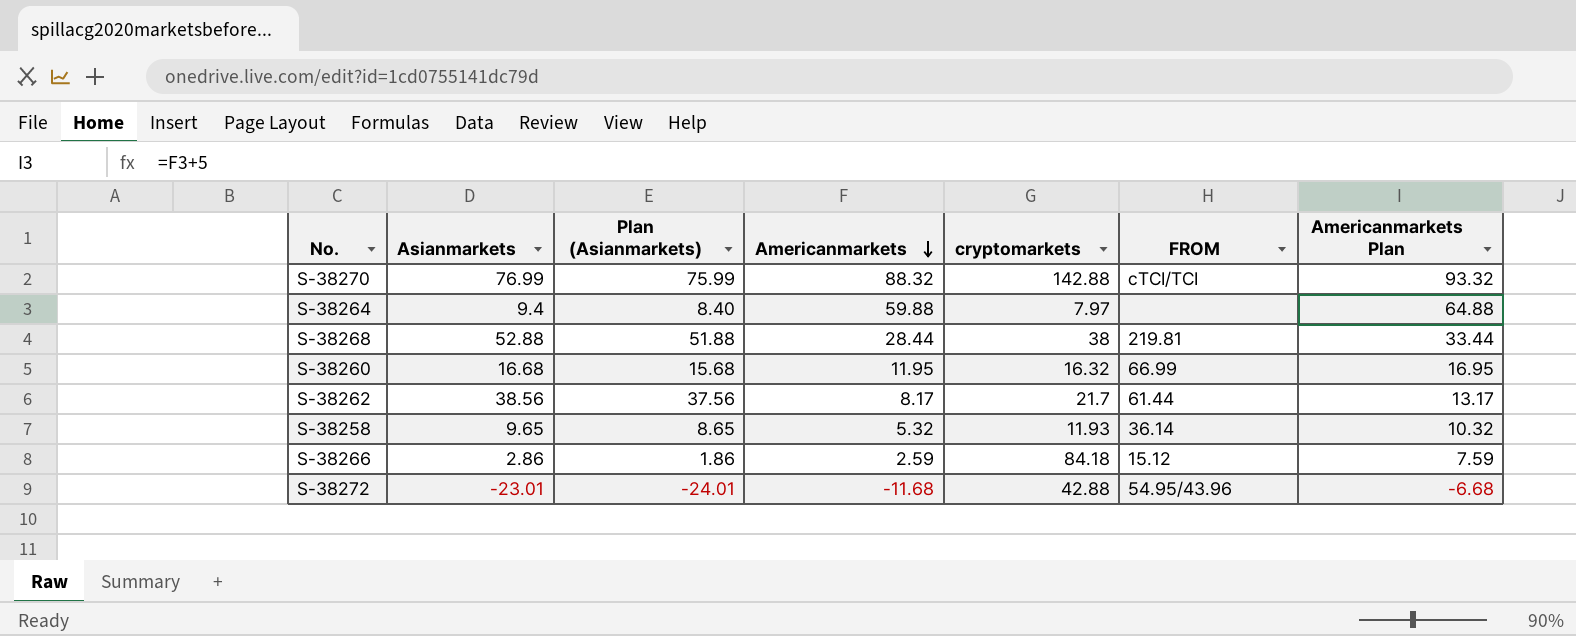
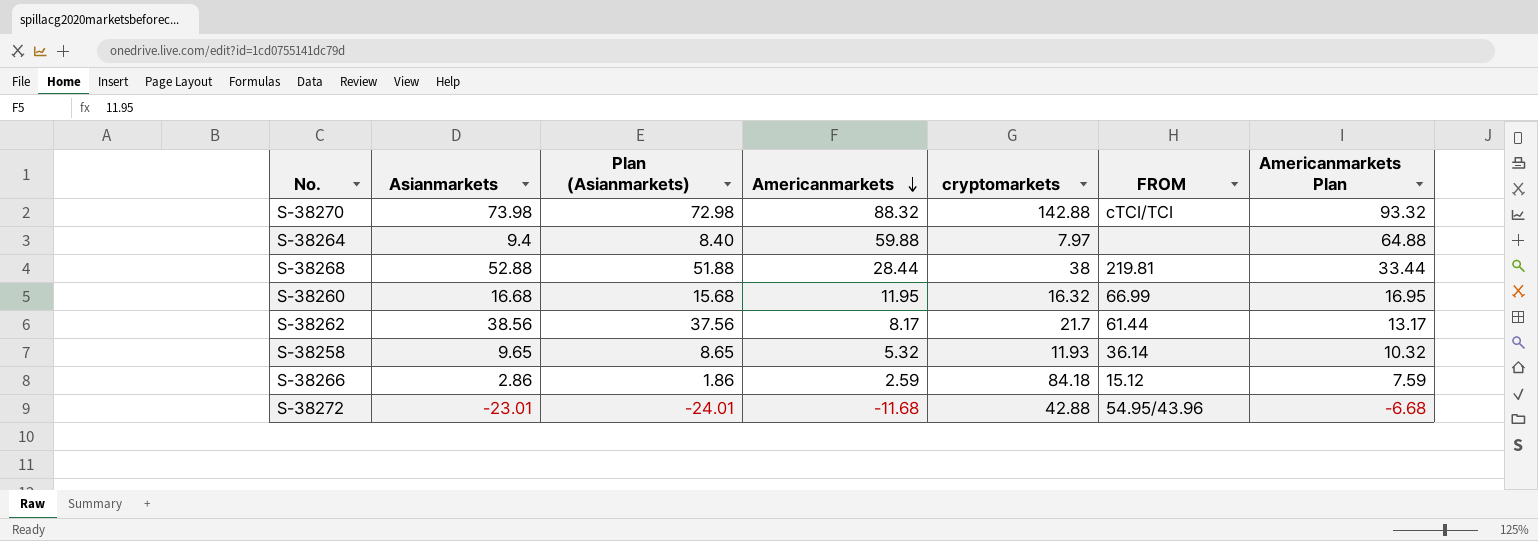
S-38270 | Asianmarkets: 76.99 -> 73.98
S-38270 | Plan (Asianmarkets): 75.99 -> 72.98

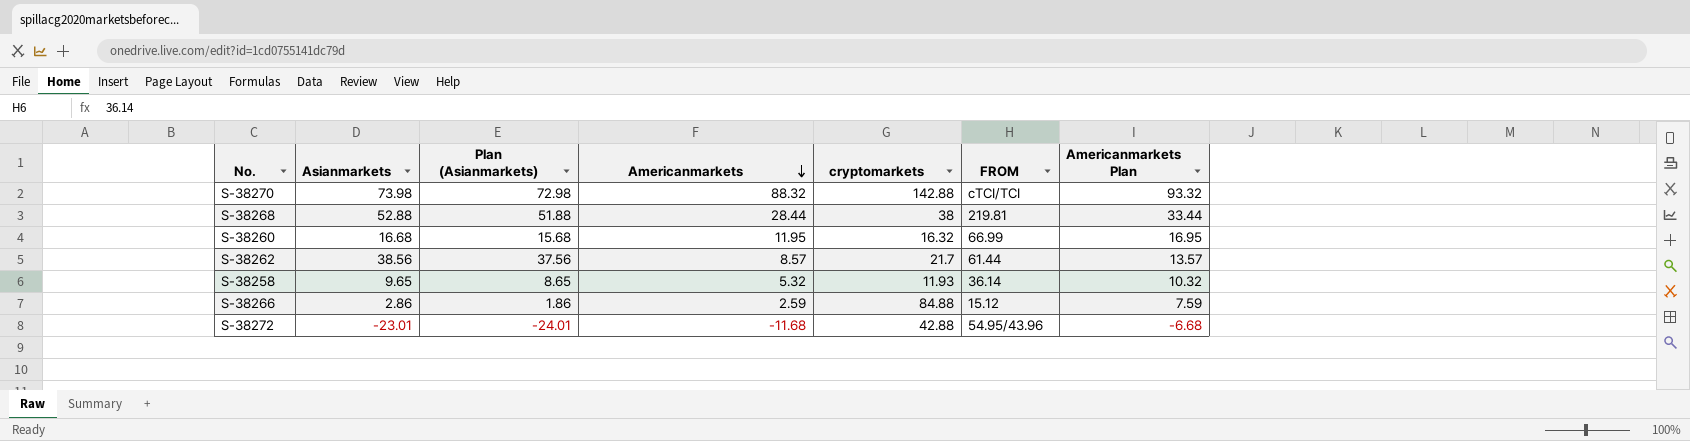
row S-38264: 9.4 | 8.40 | 59.88 | 7.97 | none | 64.88 -> none
S-38262 | Americanmarkets: 8.17 -> 8.57
S-38262 | Americanmarkets Plan: 13.17 -> 13.57
S-38266 | cryptomarkets: 84.18 -> 84.88

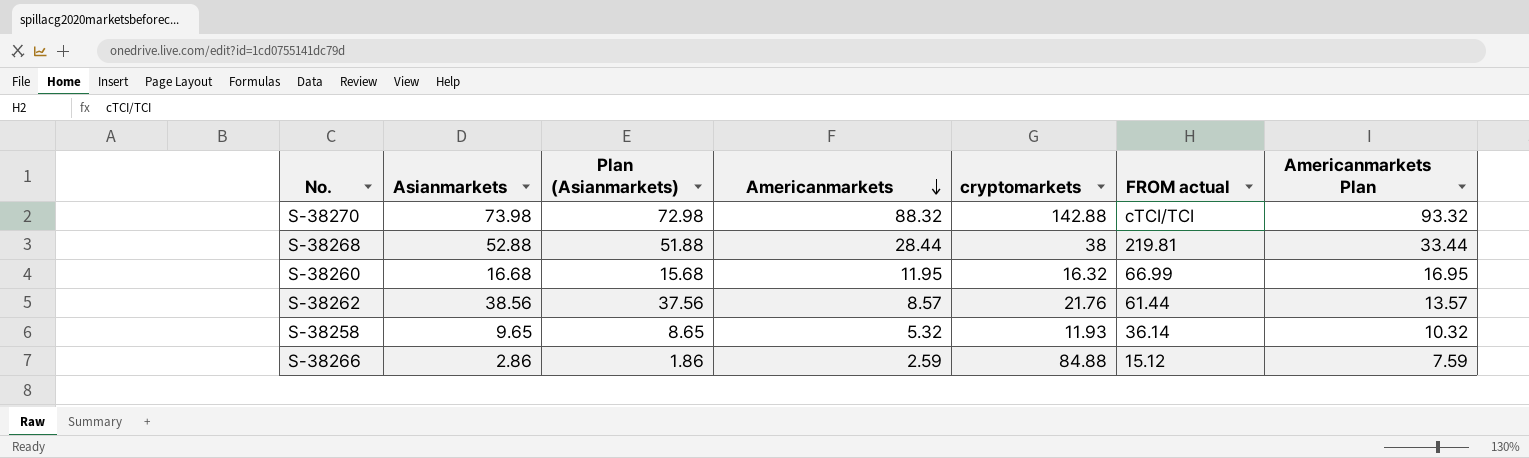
column name: FROM -> FROM actual
row S-38272: -23.01 | -24.01 | -11.68 | 42.88 | 54.95/43.96 | -6.68 -> none
S-38262 | cryptomarkets: 21.7 -> 21.76

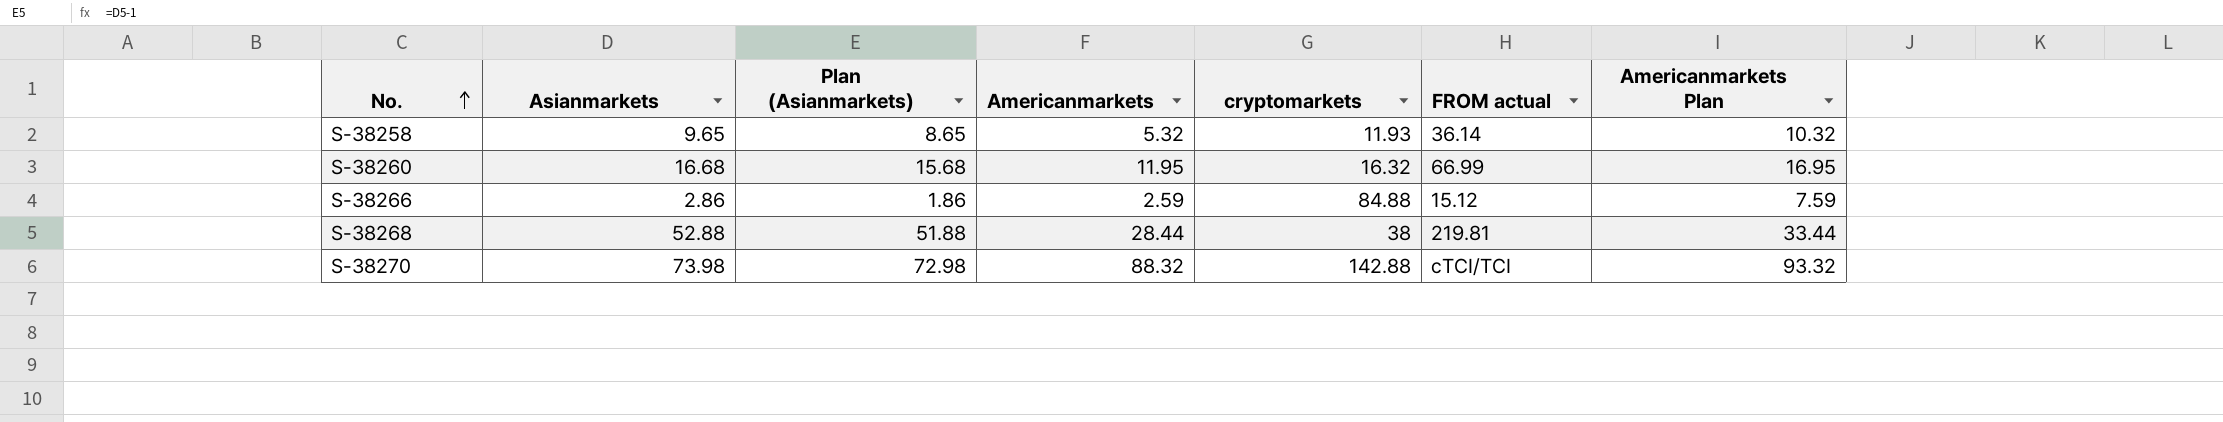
row order: Americanmarkets descending -> No. ascending
row S-38262: 38.56 | 37.56 | 8.57 | 21.76 | 61.44 | 13.57 -> none

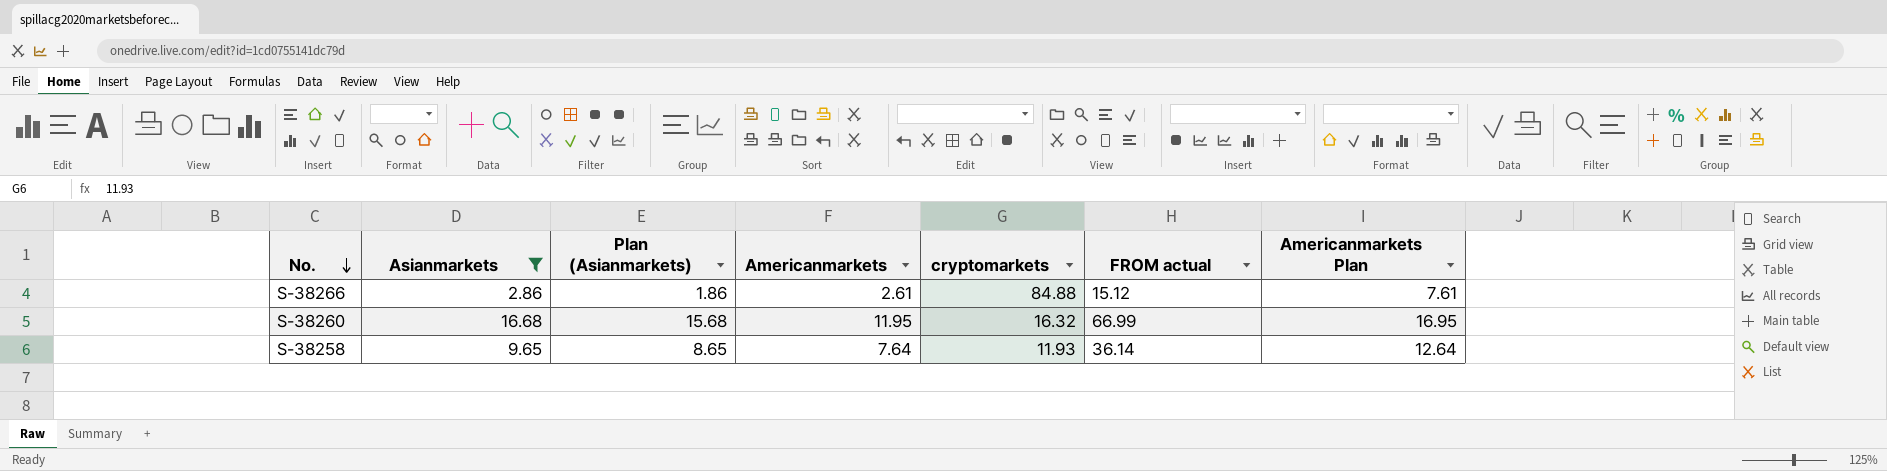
filter: none -> Asianmarkets <= 16.68
row order: No. ascending -> No. descending
S-38266 | Americanmarkets: 2.59 -> 2.61
S-38266 | Americanmarkets Plan: 7.59 -> 7.61
S-38258 | Americanmarkets: 5.32 -> 7.64
S-38258 | Americanmarkets Plan: 10.32 -> 12.64

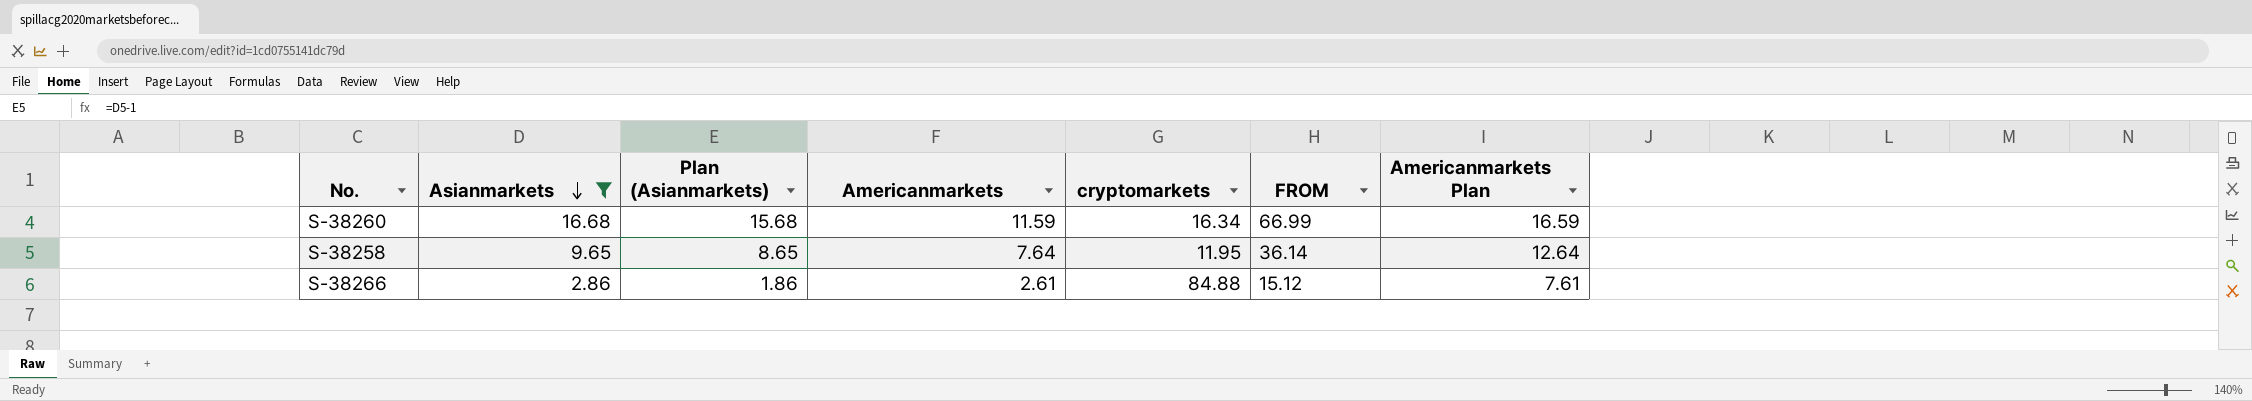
row order: No. descending -> Asianmarkets descending
column name: FROM actual -> FROM
S-38260 | Americanmarkets: 11.95 -> 11.59
S-38260 | cryptomarkets: 16.32 -> 16.34
S-38260 | Americanmarkets Plan: 16.95 -> 16.59
S-38258 | cryptomarkets: 11.93 -> 11.95

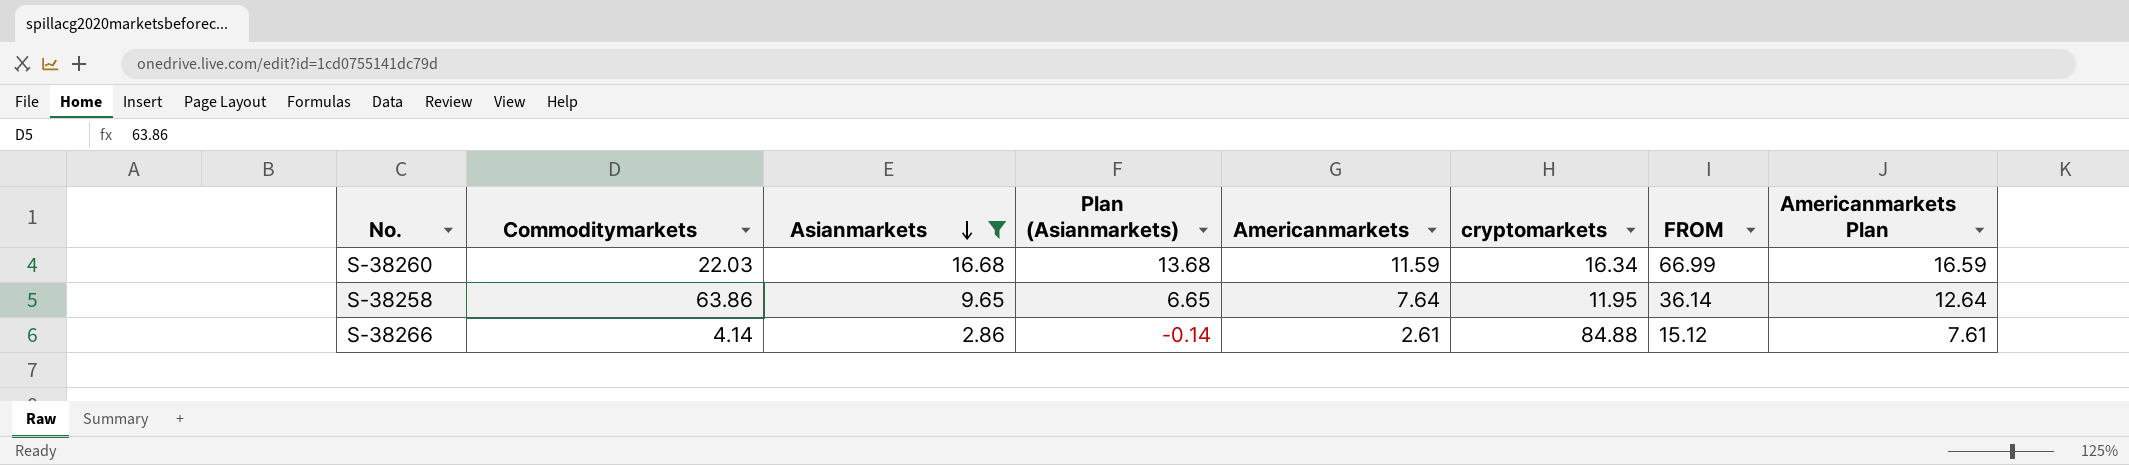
column Commoditymarkets | position: none -> 2
column Plan (Asianmarkets) | formula: [Asianmarkets] - 1 -> [Asianmarkets] - 3

